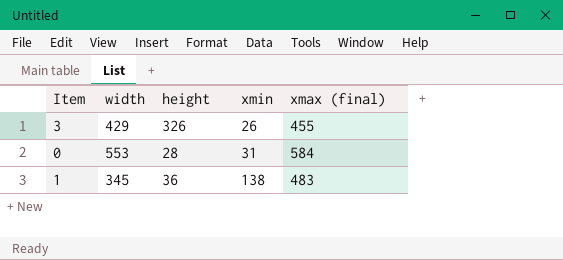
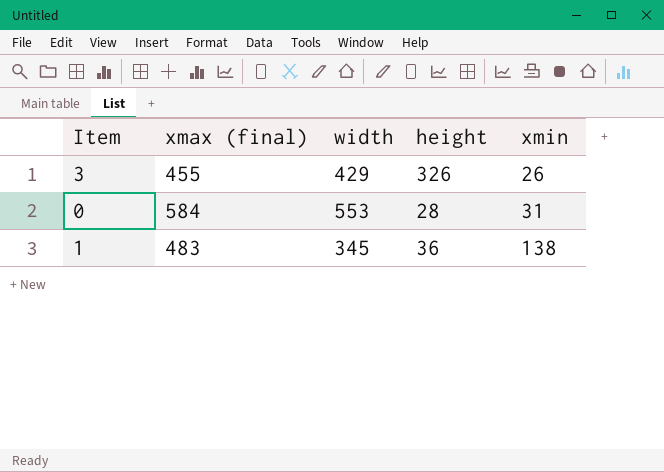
column xmax (final) | position: 5 -> 2

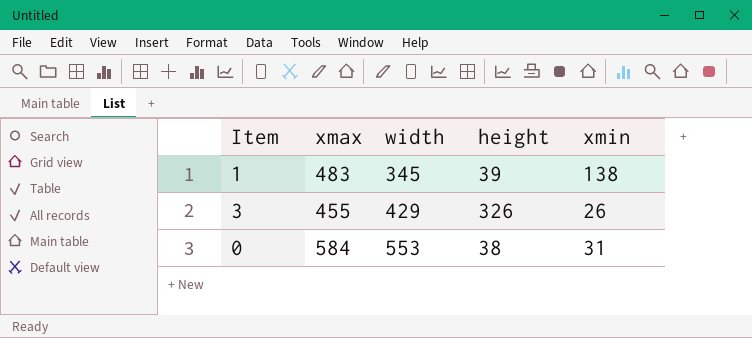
row order: xmin ascending -> width ascending
column name: xmax (final) -> xmax
1 | height: 36 -> 39
0 | height: 28 -> 38

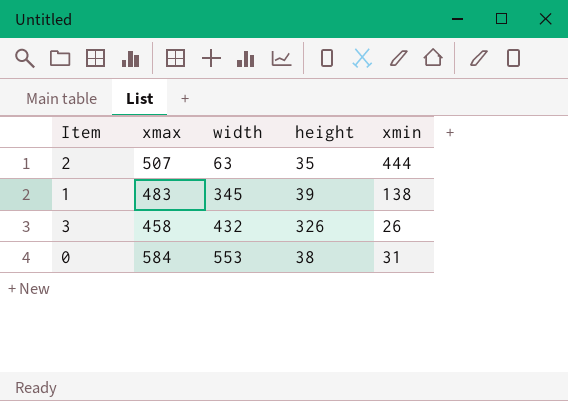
row 2: none -> 507 | 63 | 35 | 444
3 | xmax: 455 -> 458
3 | width: 429 -> 432

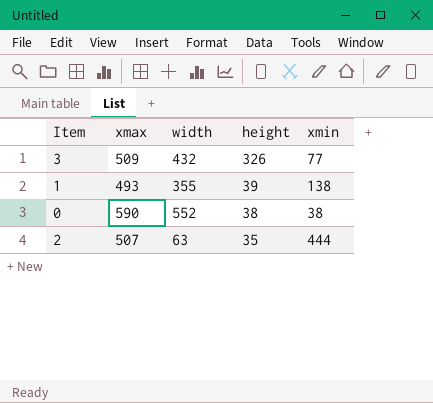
row order: width ascending -> height descending
3 | xmax: 458 -> 509
3 | xmin: 26 -> 77
1 | xmax: 483 -> 493
1 | width: 345 -> 355
0 | xmax: 584 -> 590
0 | width: 553 -> 552
0 | xmin: 31 -> 38

